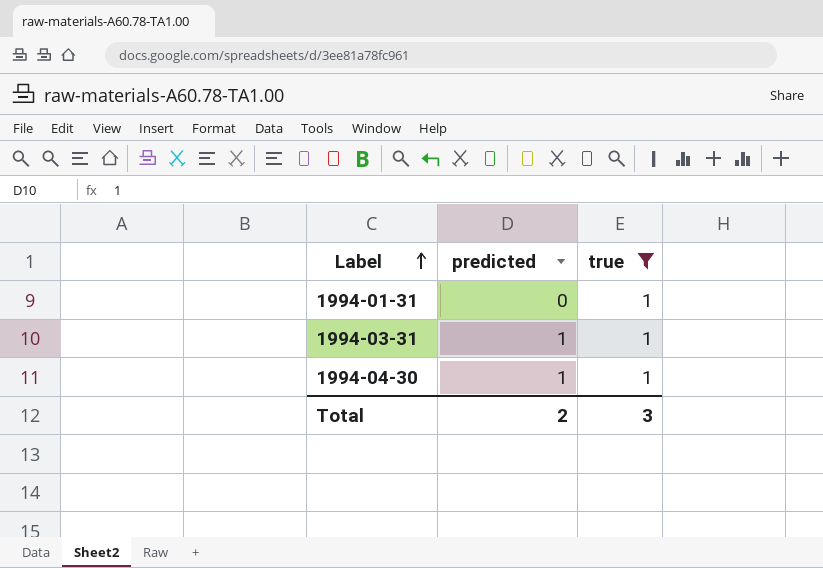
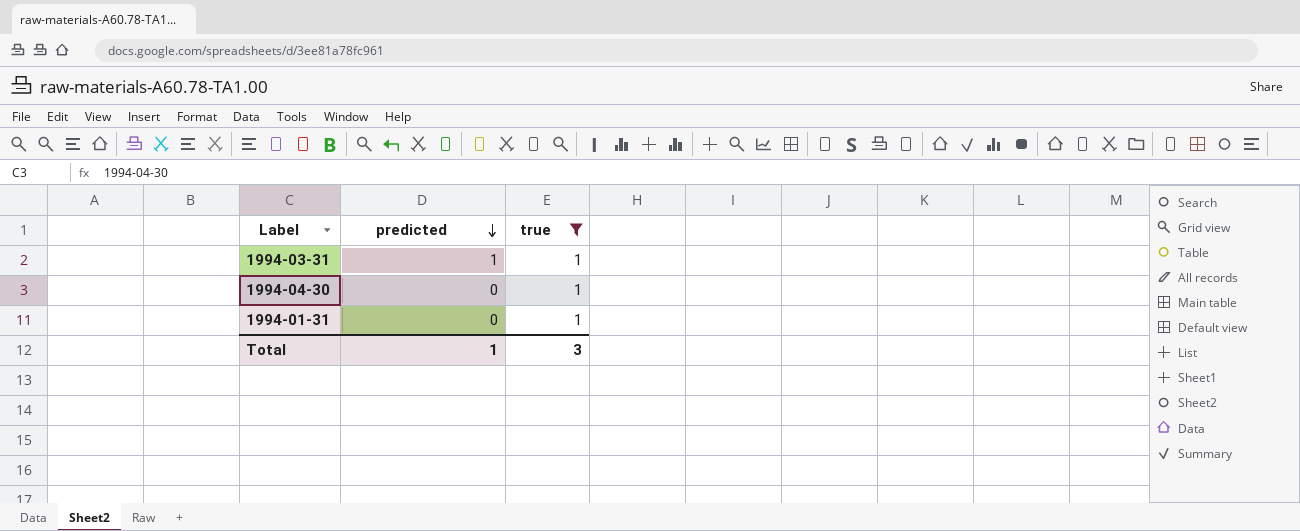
row order: Label ascending -> predicted descending
1994-04-30 | predicted: 1 -> 0
Total | predicted: 2 -> 1

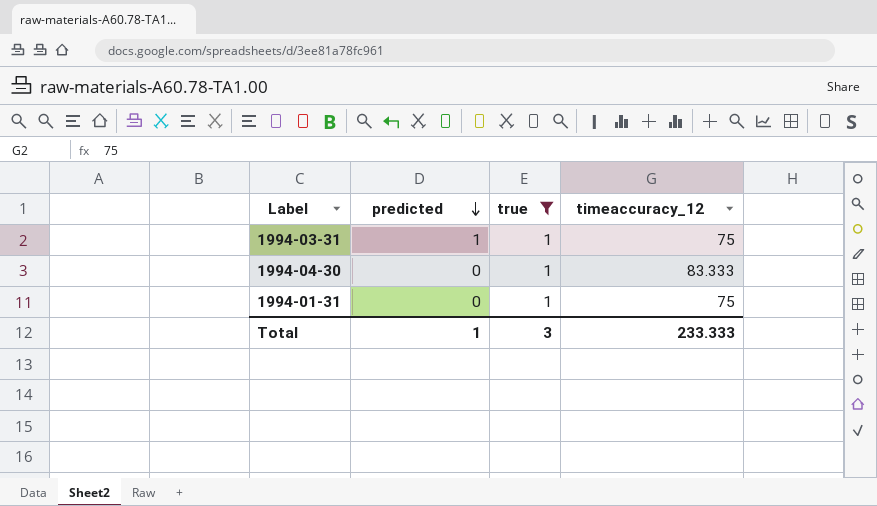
column timeaccuracy_12 | position: none -> 4

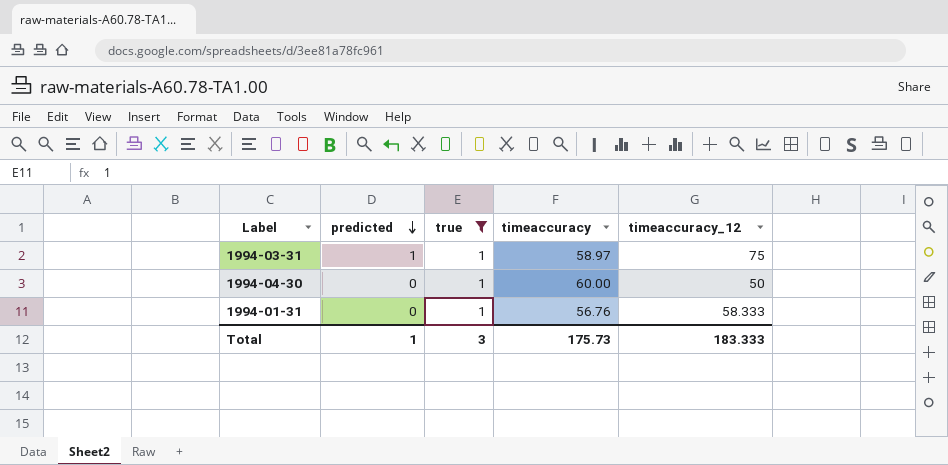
column timeaccuracy | position: none -> 4
1994-04-30 | timeaccuracy_12: 83.333 -> 50
1994-01-31 | timeaccuracy_12: 75 -> 58.333
Total | timeaccuracy_12: 233.333 -> 183.333

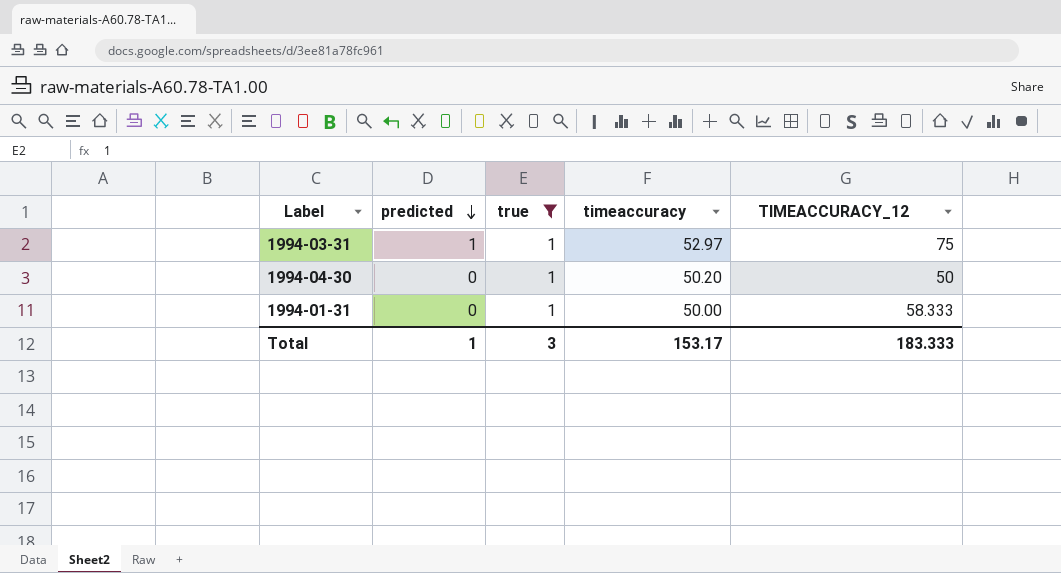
column name: timeaccuracy_12 -> TIMEACCURACY_12
1994-03-31 | timeaccuracy: 58.97 -> 52.97
1994-04-30 | timeaccuracy: 60.00 -> 50.20
1994-01-31 | timeaccuracy: 56.76 -> 50.00
Total | timeaccuracy: 175.73 -> 153.17

